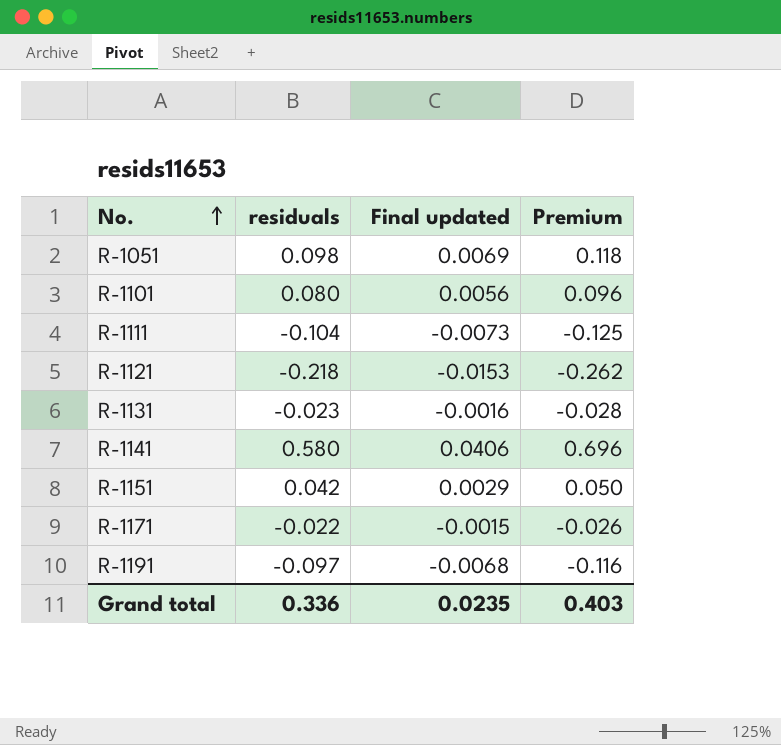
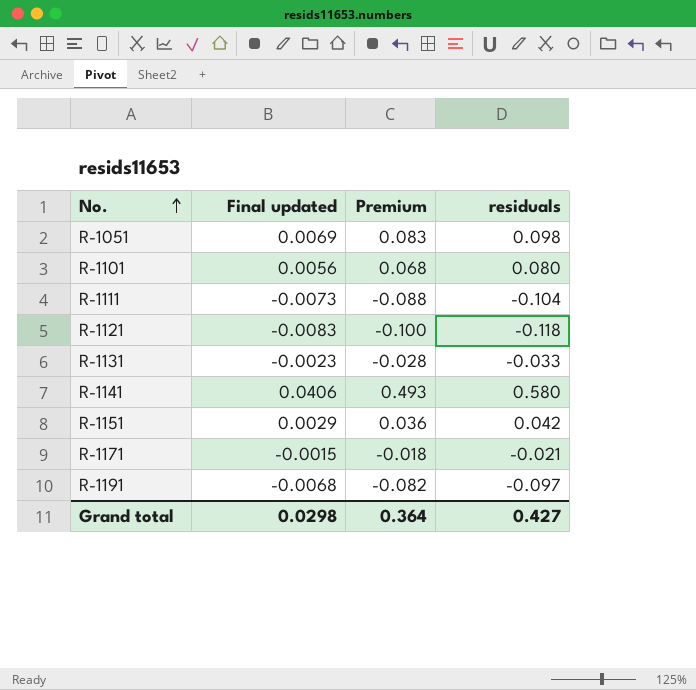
column Premium | formula: [residuals] * 1.2 -> [residuals] * 0.85
column residuals | position: 2 -> 4
R-1121 | Final updated: -0.0153 -> -0.0083
R-1121 | residuals: -0.218 -> -0.118
R-1131 | Final updated: -0.0016 -> -0.0023
R-1131 | residuals: -0.023 -> -0.033
R-1171 | residuals: -0.022 -> -0.021
Grand total | Final updated: 0.0235 -> 0.0298
Grand total | Premium: 0.403 -> 0.364
Grand total | residuals: 0.336 -> 0.427

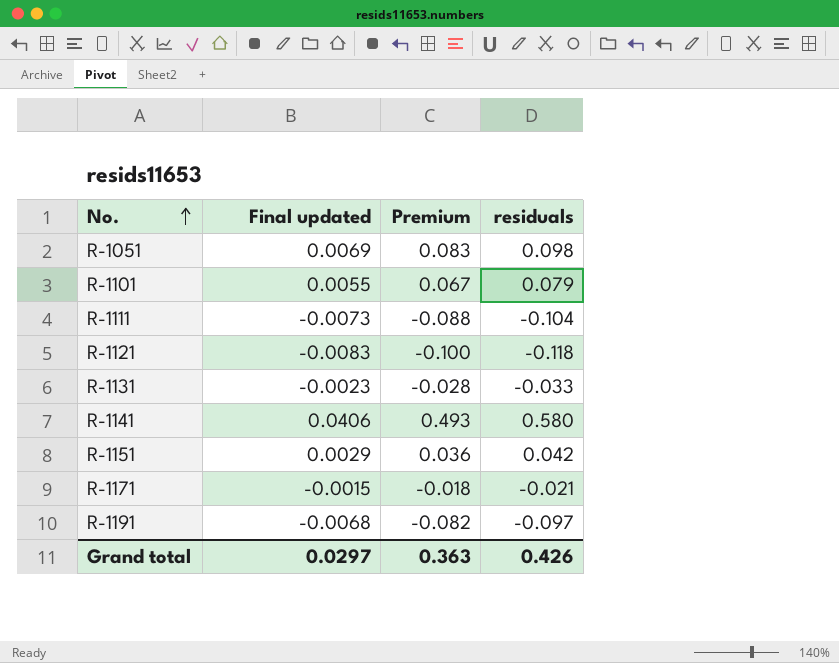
R-1101 | Final updated: 0.0056 -> 0.0055
R-1101 | Premium: 0.068 -> 0.067
R-1101 | residuals: 0.080 -> 0.079
Grand total | Final updated: 0.0298 -> 0.0297
Grand total | Premium: 0.364 -> 0.363
Grand total | residuals: 0.427 -> 0.426

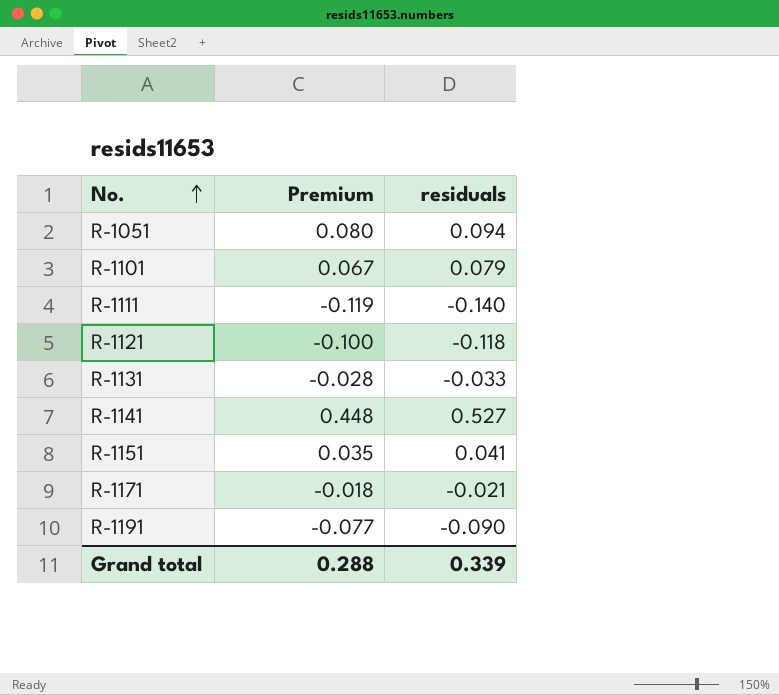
column Final updated | formula: [residuals] * 0.07 -> none
R-1051 | Premium: 0.083 -> 0.080
R-1051 | residuals: 0.098 -> 0.094
R-1111 | Premium: -0.088 -> -0.119
R-1111 | residuals: -0.104 -> -0.140
R-1141 | Premium: 0.493 -> 0.448
R-1141 | residuals: 0.580 -> 0.527
R-1151 | Premium: 0.036 -> 0.035
R-1151 | residuals: 0.042 -> 0.041
R-1191 | Premium: -0.082 -> -0.077
R-1191 | residuals: -0.097 -> -0.090
Grand total | Premium: 0.363 -> 0.288
Grand total | residuals: 0.426 -> 0.339

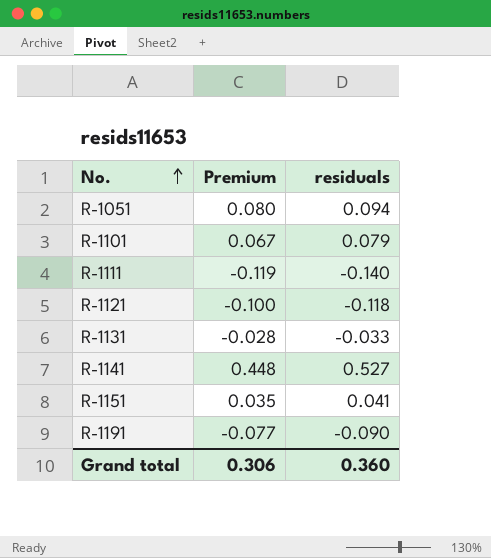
row R-1171: -0.018 | -0.021 -> none
Grand total | Premium: 0.288 -> 0.306
Grand total | residuals: 0.339 -> 0.360

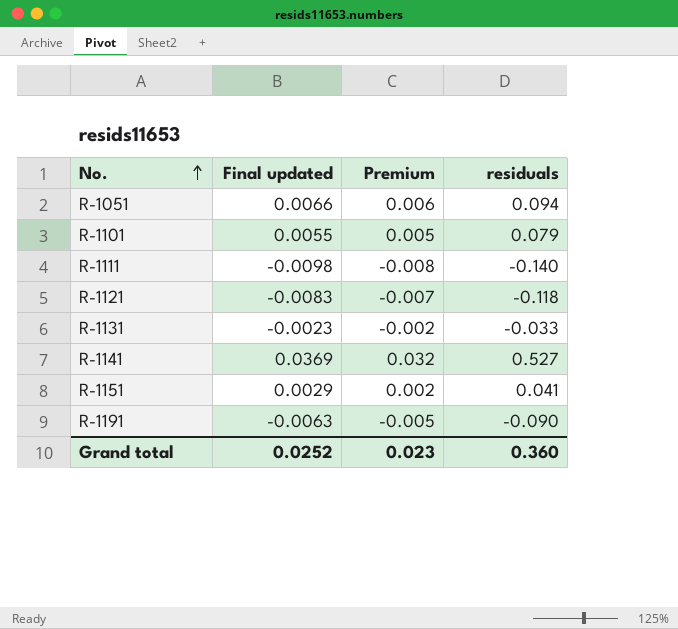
column Final updated | formula: none -> [residuals] * 0.07
column Premium | formula: [residuals] * 0.85 -> [residuals] * 0.06
Grand total | Premium: 0.306 -> 0.023

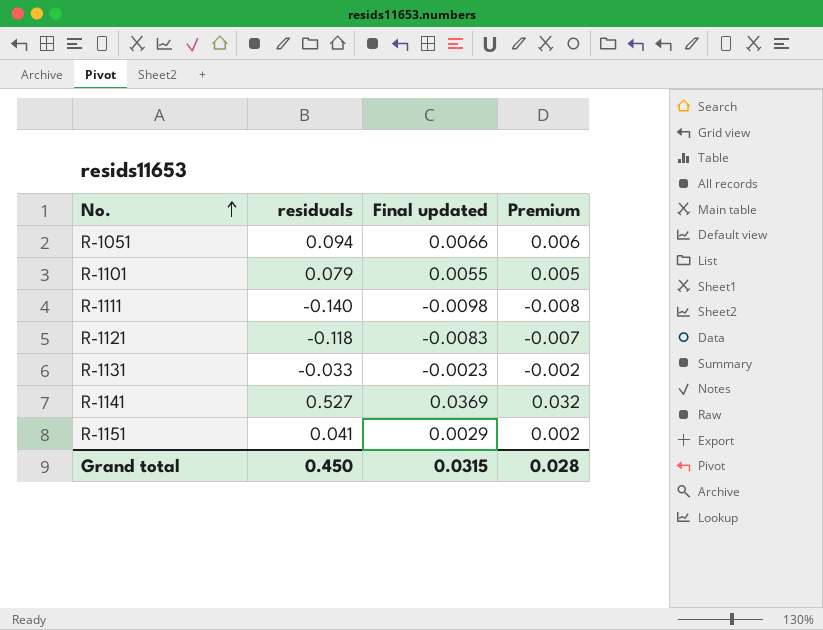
column residuals | position: 4 -> 2
row R-1191: -0.0063 | -0.005 | -0.090 -> none
Grand total | residuals: 0.360 -> 0.450
Grand total | Final updated: 0.0252 -> 0.0315
Grand total | Premium: 0.023 -> 0.028

